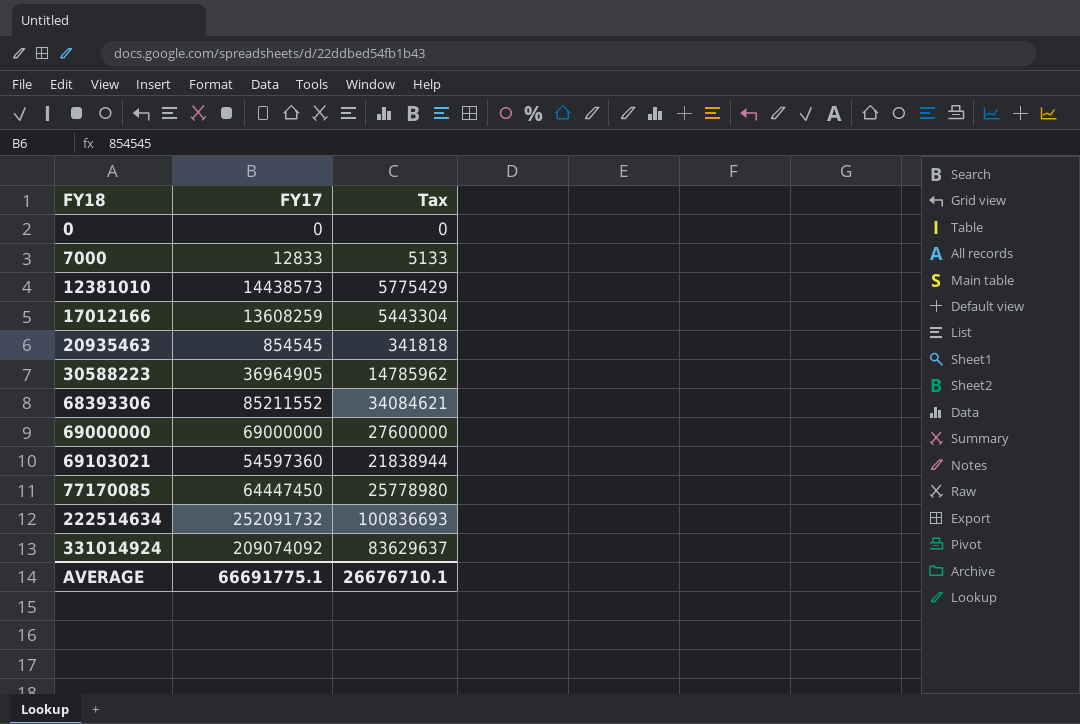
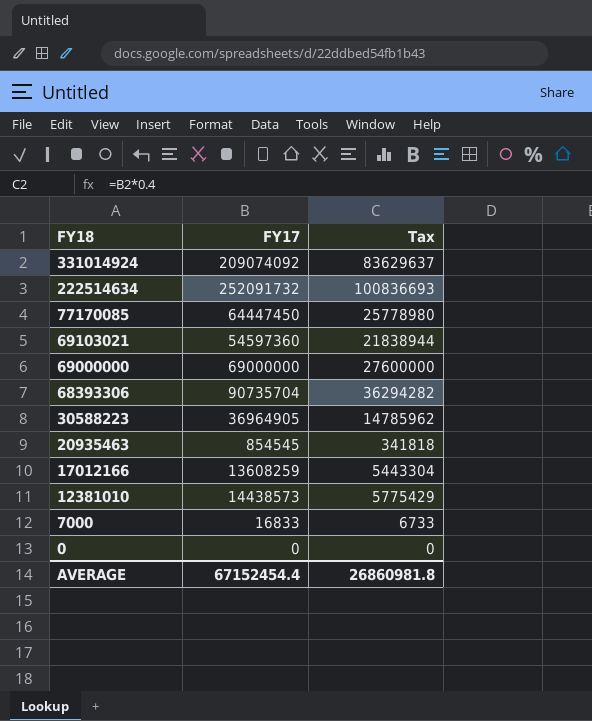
row order: FY18 ascending -> FY18 descending
68393306 | FY17: 85211552 -> 90735704
68393306 | Tax: 34084621 -> 36294282
7000 | FY17: 12833 -> 16833
7000 | Tax: 5133 -> 6733
AVERAGE | FY17: 66691775.1 -> 67152454.4
AVERAGE | Tax: 26676710.1 -> 26860981.8

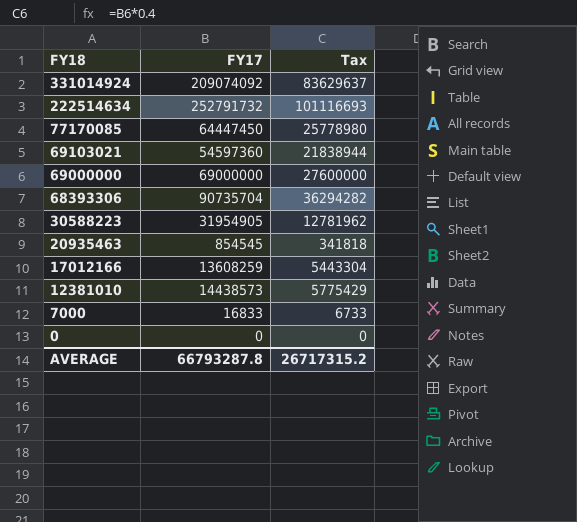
222514634 | FY17: 252091732 -> 252791732
222514634 | Tax: 100836693 -> 101116693
30588223 | FY17: 36964905 -> 31954905
30588223 | Tax: 14785962 -> 12781962
AVERAGE | FY17: 67152454.4 -> 66793287.8
AVERAGE | Tax: 26860981.8 -> 26717315.2

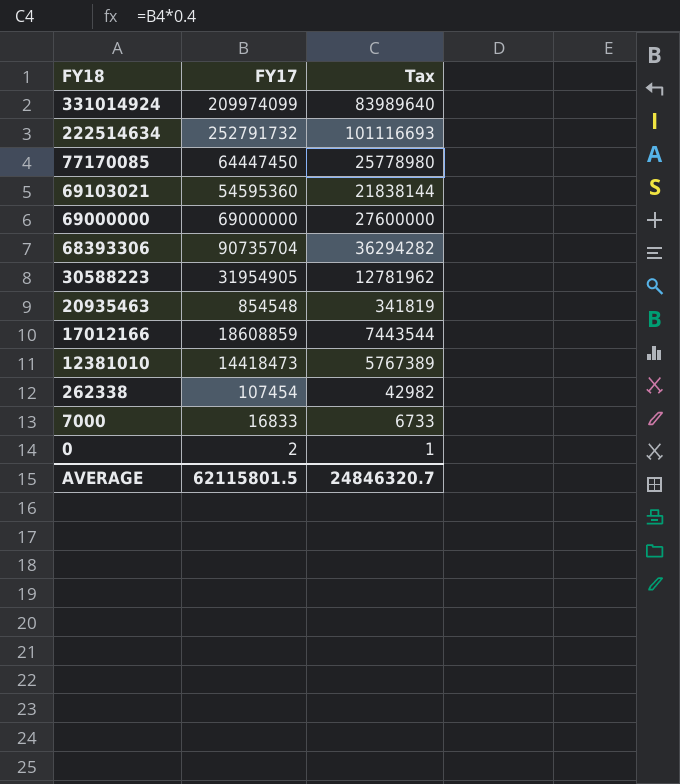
331014924 | FY17: 209074092 -> 209974099
331014924 | Tax: 83629637 -> 83989640
69103021 | FY17: 54597360 -> 54595360
69103021 | Tax: 21838944 -> 21838144
20935463 | FY17: 854545 -> 854548
20935463 | Tax: 341818 -> 341819
17012166 | FY17: 13608259 -> 18608859
17012166 | Tax: 5443304 -> 7443544
12381010 | FY17: 14438573 -> 14418473
12381010 | Tax: 5775429 -> 5767389
row 262338: none -> 107454 | 42982
0 | FY17: 0 -> 2
0 | Tax: 0 -> 1
AVERAGE | FY17: 66793287.8 -> 62115801.5
AVERAGE | Tax: 26717315.2 -> 24846320.7

